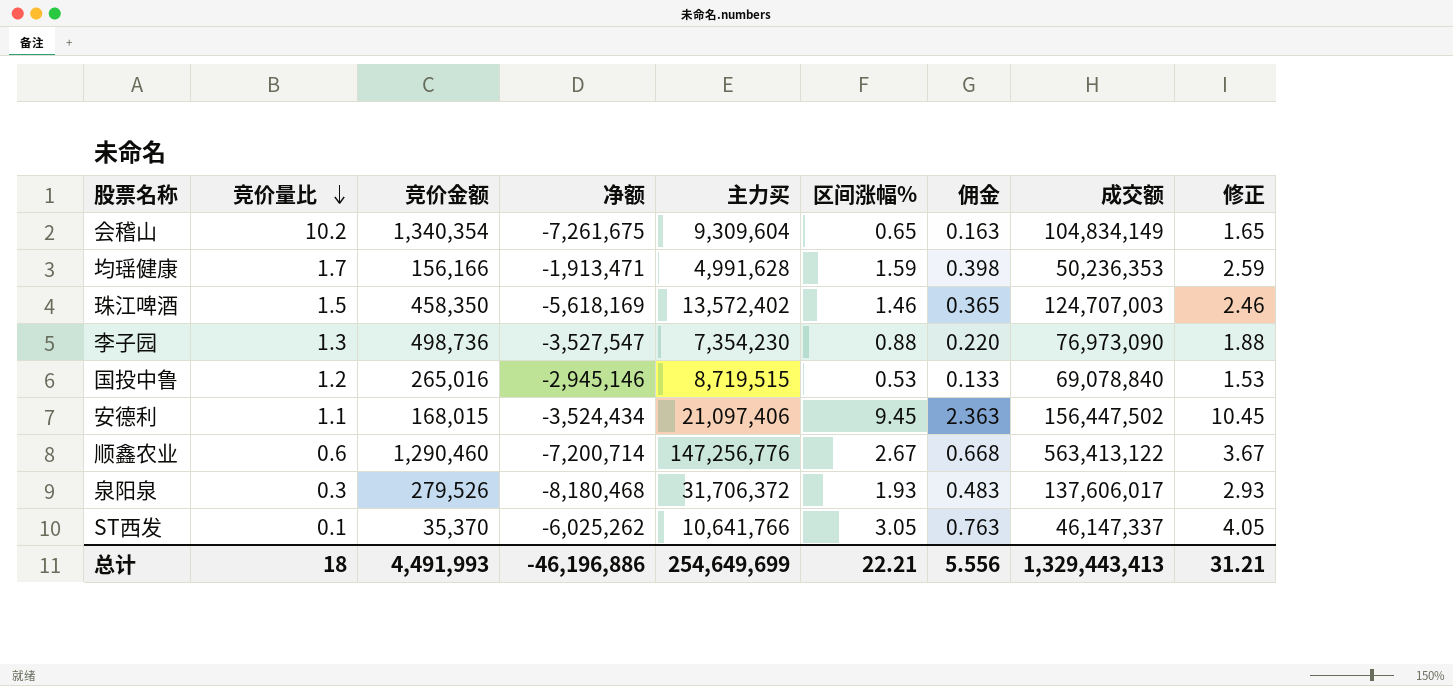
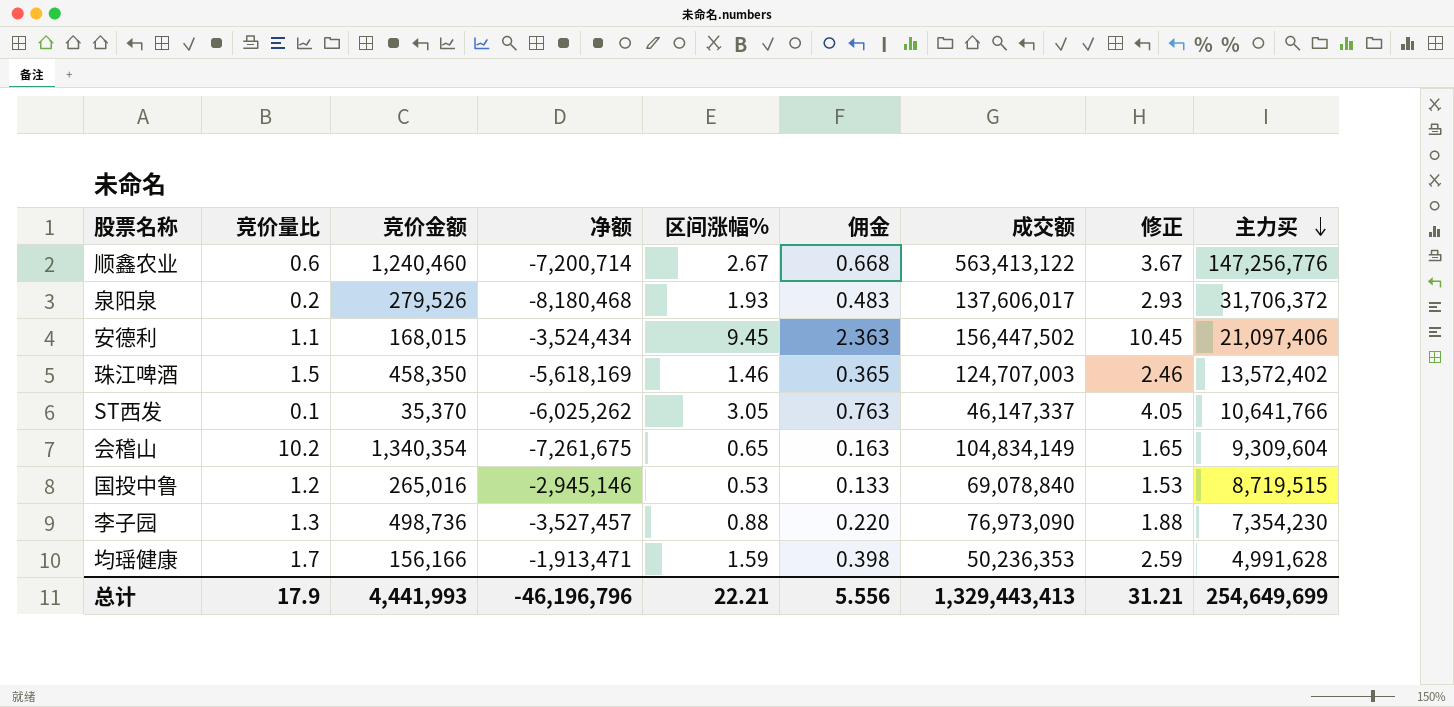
row order: 竞价量比 descending -> 主力买 descending
column 主力买 | position: 5 -> 9
顺鑫农业 | 竞价金额: 1,290,460 -> 1,240,460
泉阳泉 | 竞价量比: 0.3 -> 0.2
李子园 | 净额: -3,527,547 -> -3,527,457
总计 | 竞价量比: 18 -> 17.9
总计 | 竞价金额: 4,491,993 -> 4,441,993
总计 | 净额: -46,196,886 -> -46,196,796

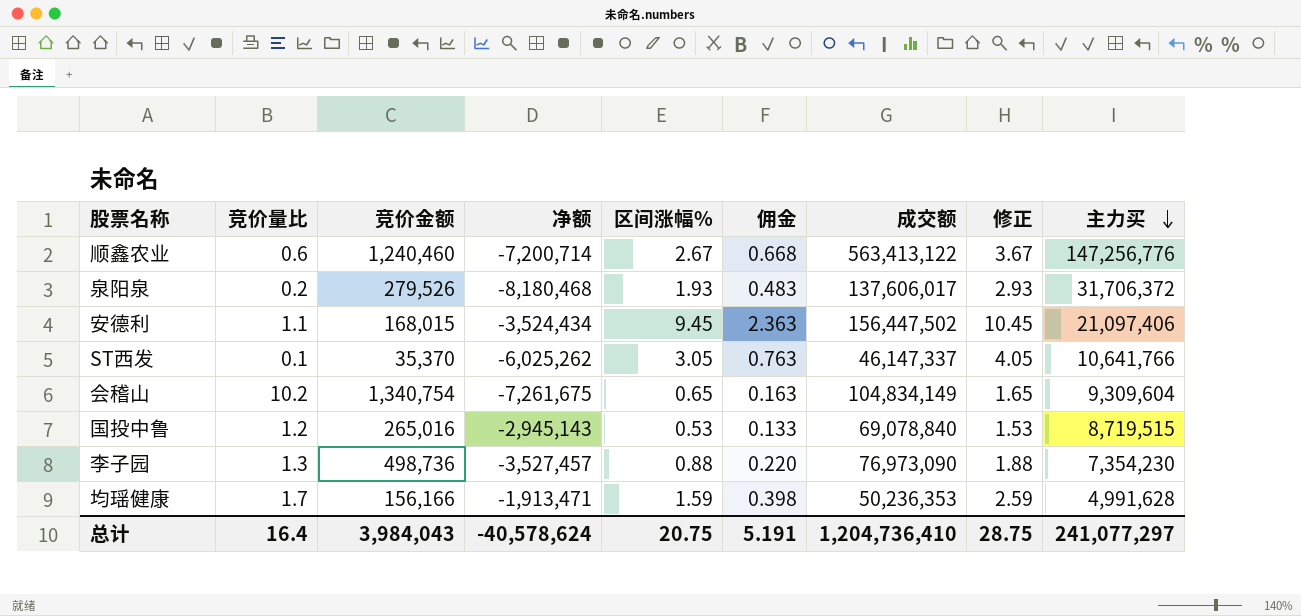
row 珠江啤酒: 1.5 | 458,350 | -5,618,169 | 1.46 | 0.365 | 124,707,003 | 2.46 | 13,572,402 -> none
会稽山 | 竞价金额: 1,340,354 -> 1,340,754
国投中鲁 | 净额: -2,945,146 -> -2,945,143
总计 | 竞价量比: 17.9 -> 16.4
总计 | 竞价金额: 4,441,993 -> 3,984,043
总计 | 净额: -46,196,796 -> -40,578,624
总计 | 区间涨幅%: 22.21 -> 20.75
总计 | 佣金: 5.556 -> 5.191
总计 | 成交额: 1,329,443,413 -> 1,204,736,410
总计 | 修正: 31.21 -> 28.75
总计 | 主力买: 254,649,699 -> 241,077,297

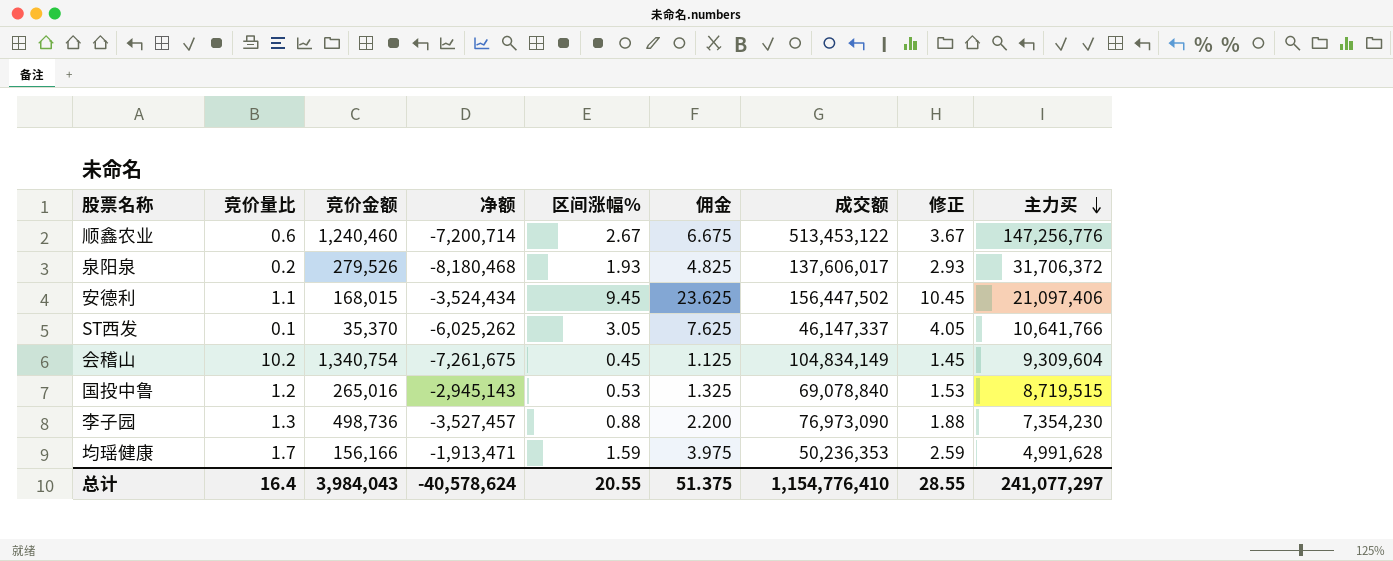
column 佣金 | formula: [区间涨幅%] * 0.25 -> [区间涨幅%] * 2.5
顺鑫农业 | 成交额: 563,413,122 -> 513,453,122
会稽山 | 区间涨幅%: 0.65 -> 0.45
会稽山 | 修正: 1.65 -> 1.45
总计 | 区间涨幅%: 20.75 -> 20.55
总计 | 佣金: 5.191 -> 51.375
总计 | 成交额: 1,204,736,410 -> 1,154,776,410
总计 | 修正: 28.75 -> 28.55

